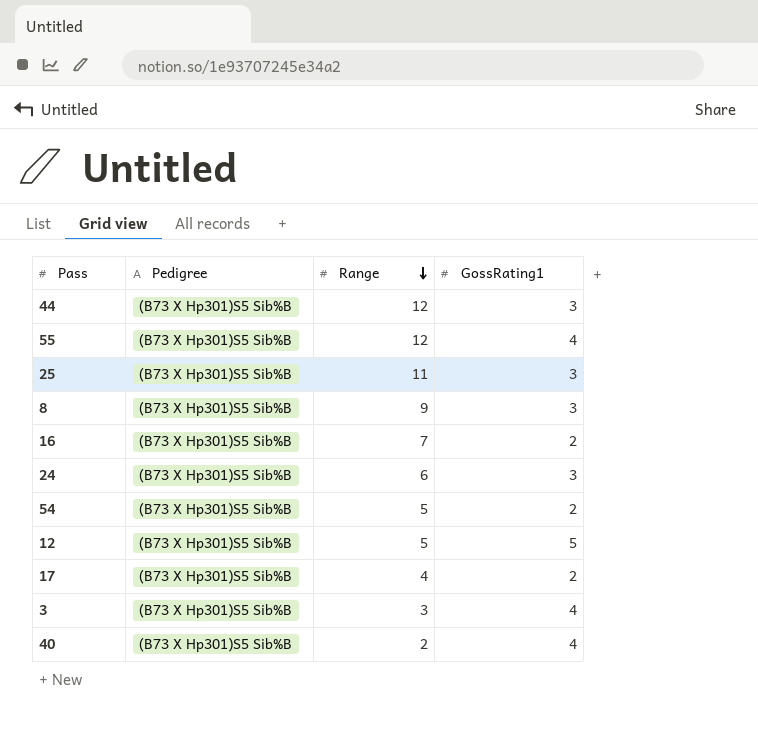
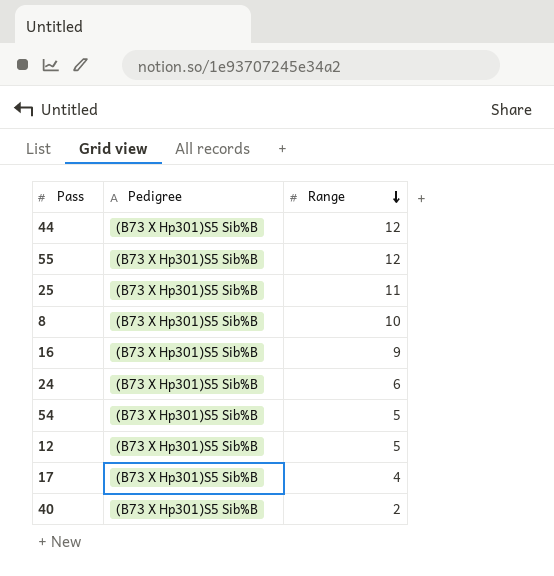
column GossRating1 | position: 4 -> none
row 3: (B73 X Hp301)S5 Sib%B | 3 | 4 -> none
8 | Range: 9 -> 10
16 | Range: 7 -> 9

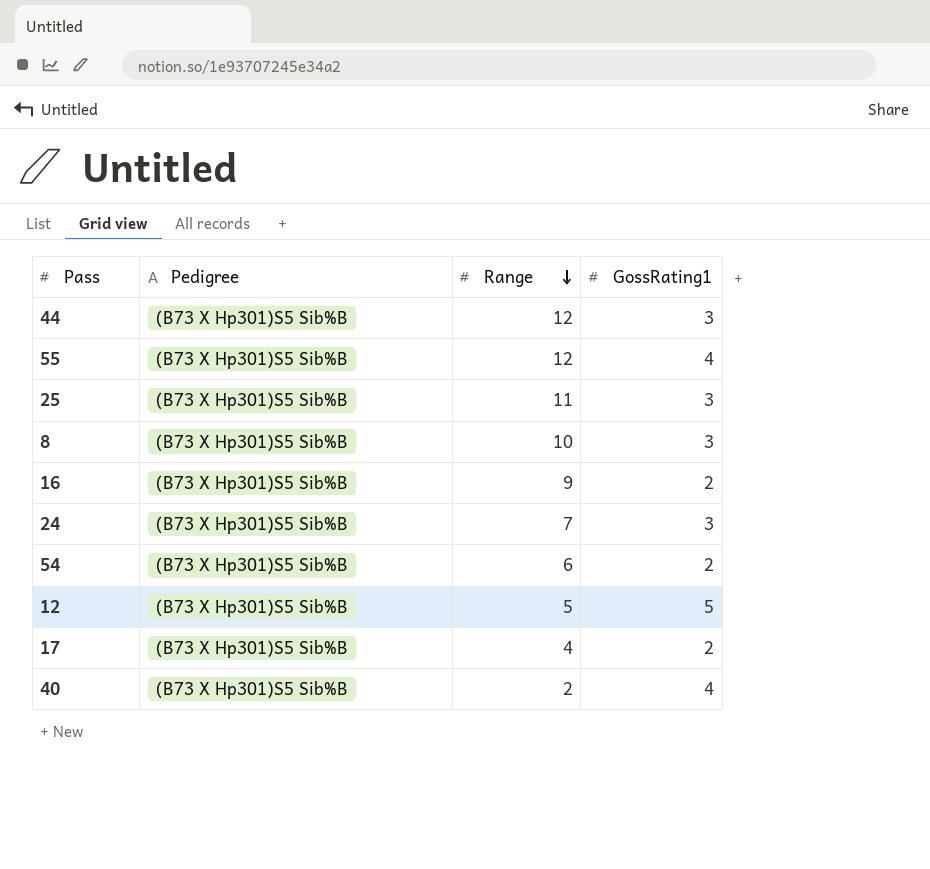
column GossRating1 | position: none -> 4
24 | Range: 6 -> 7
54 | Range: 5 -> 6

